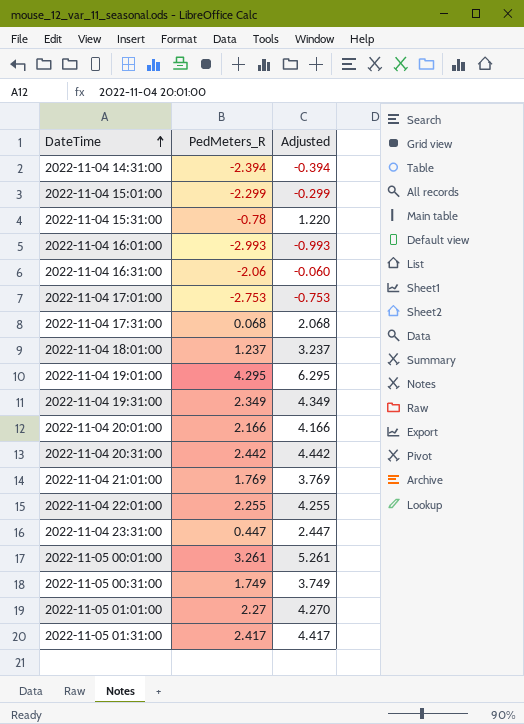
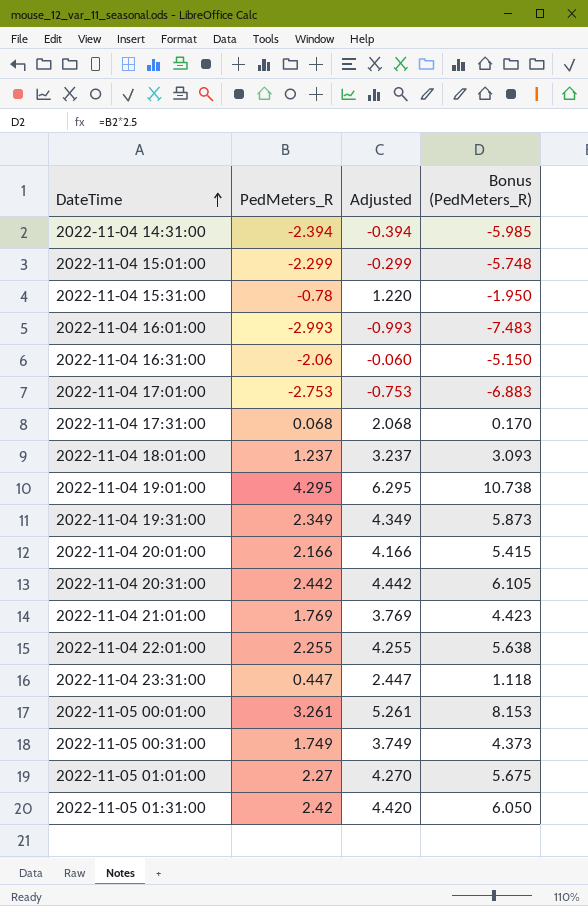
column Bonus (PedMeters_R) | formula: none -> [PedMeters_R] * 2.5
2022-11-05 01:31:00 | PedMeters_R: 2.417 -> 2.42
2022-11-05 01:31:00 | Adjusted: 4.417 -> 4.420

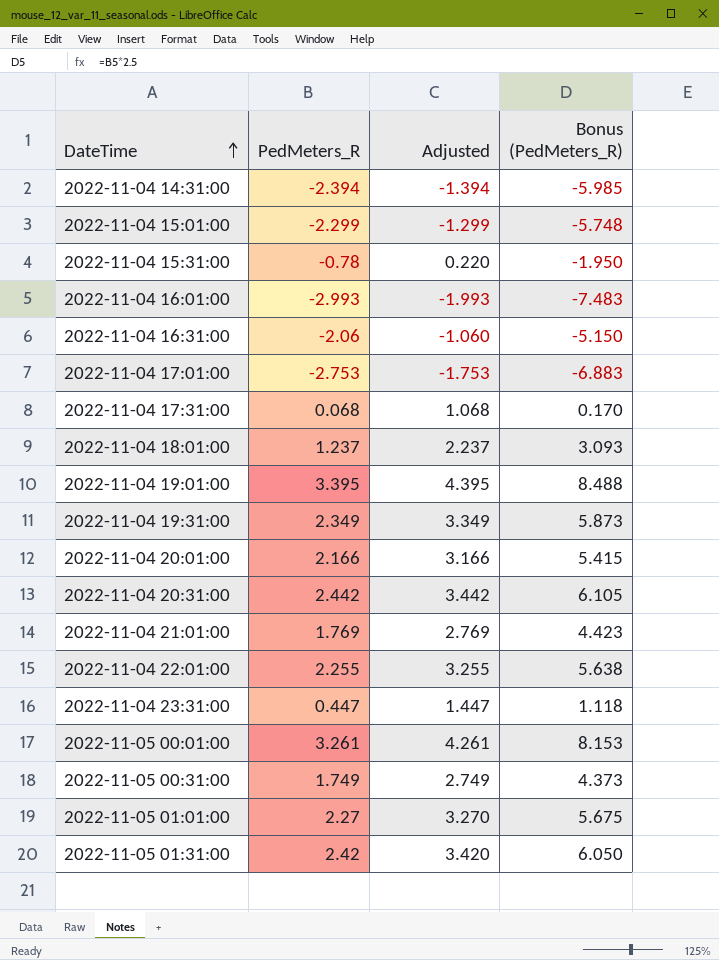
column Adjusted | formula: [PedMeters_R] + 2 -> [PedMeters_R] + 1
2022-11-04 19:01:00 | PedMeters_R: 4.295 -> 3.395
2022-11-04 19:01:00 | Bonus (PedMeters_R): 10.738 -> 8.488

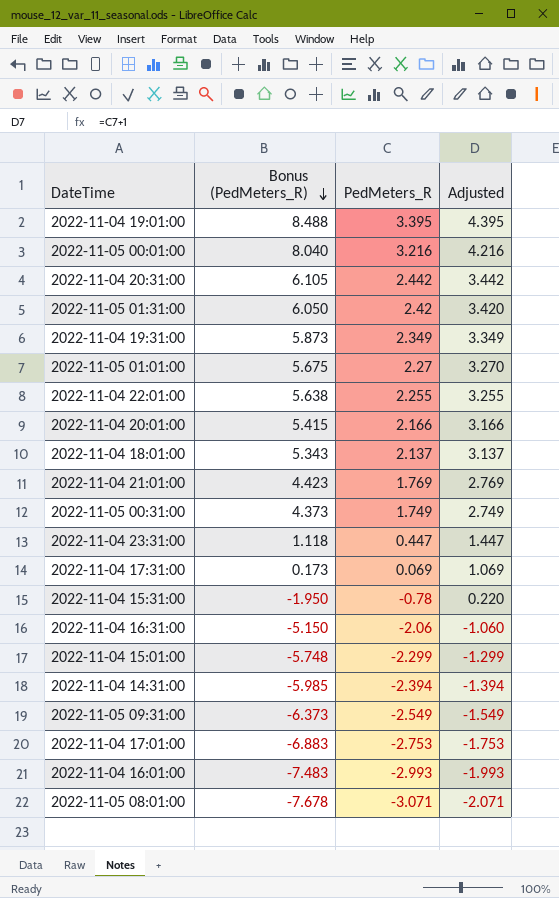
row order: DateTime ascending -> Bonus (PedMeters_R) descending
column Bonus (PedMeters_R) | position: 4 -> 2
2022-11-05 00:01:00 | Bonus (PedMeters_R): 8.153 -> 8.040
2022-11-05 00:01:00 | PedMeters_R: 3.261 -> 3.216
2022-11-05 00:01:00 | Adjusted: 4.261 -> 4.216
2022-11-04 18:01:00 | Bonus (PedMeters_R): 3.093 -> 5.343
2022-11-04 18:01:00 | PedMeters_R: 1.237 -> 2.137
2022-11-04 18:01:00 | Adjusted: 2.237 -> 3.137
2022-11-04 17:31:00 | Bonus (PedMeters_R): 0.170 -> 0.173
2022-11-04 17:31:00 | PedMeters_R: 0.068 -> 0.069
2022-11-04 17:31:00 | Adjusted: 1.068 -> 1.069
row 2022-11-05 09:31:00: none -> -6.373 | -2.549 | -1.549
row 2022-11-05 08:01:00: none -> -7.678 | -3.071 | -2.071

